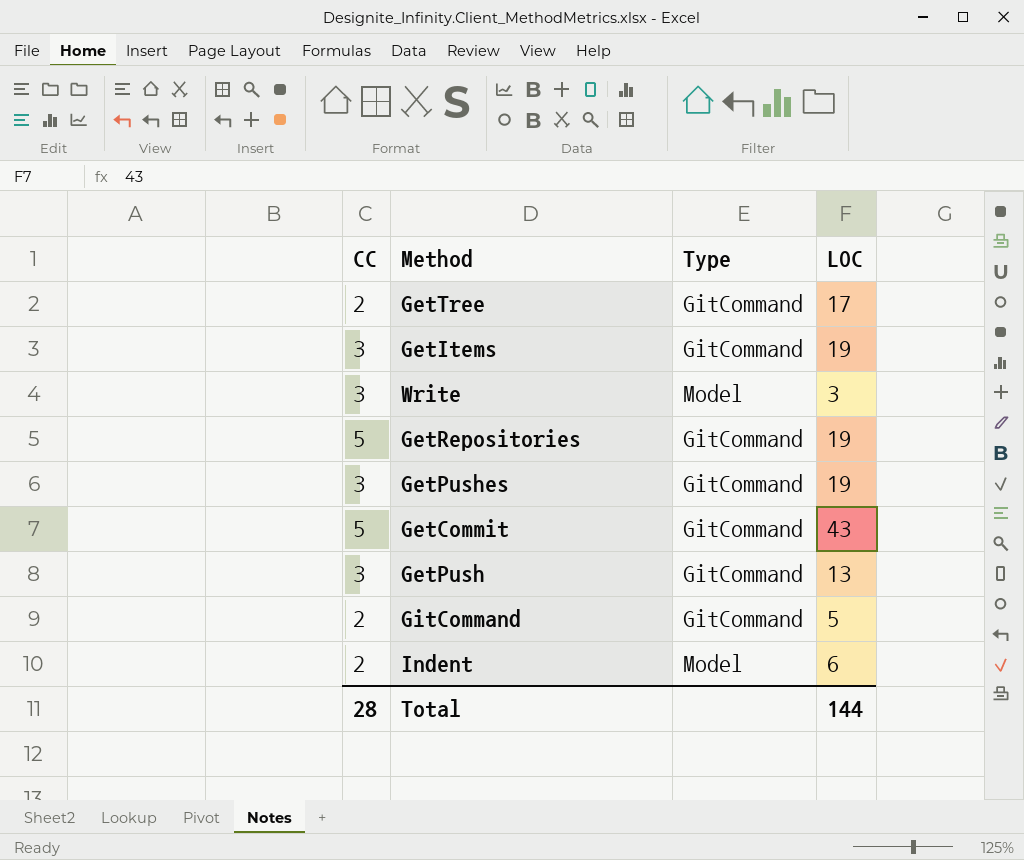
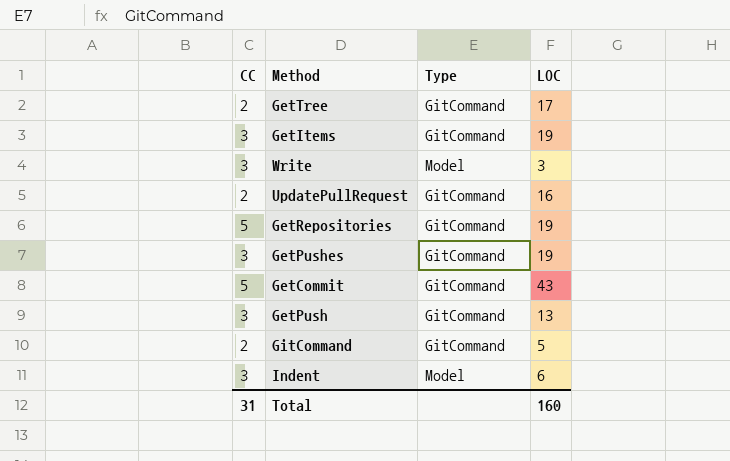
row UpdatePullRequest: none -> 2 | GitCommand | 16
Indent | CC: 2 -> 3
Total | CC: 28 -> 31
Total | LOC: 144 -> 160

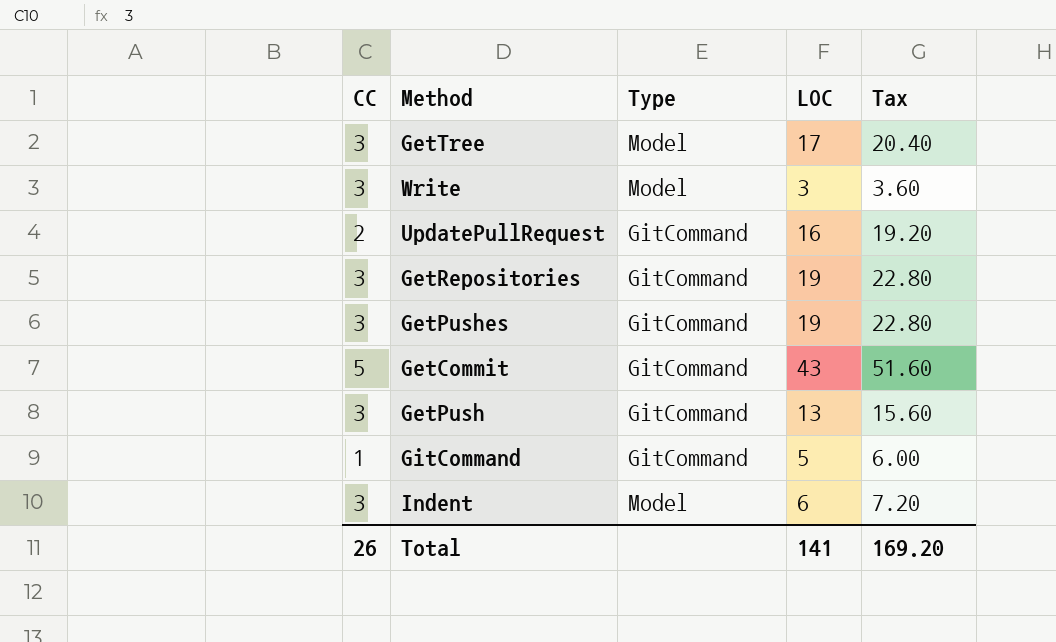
column Tax | formula: none -> [LOC] * 1.2
row GetItems: 3 | GitCommand | 19 -> none
GetTree | CC: 2 -> 3
GetTree | Type: GitCommand -> Model
GetRepositories | CC: 5 -> 3
GitCommand | CC: 2 -> 1
Total | CC: 31 -> 26
Total | LOC: 160 -> 141

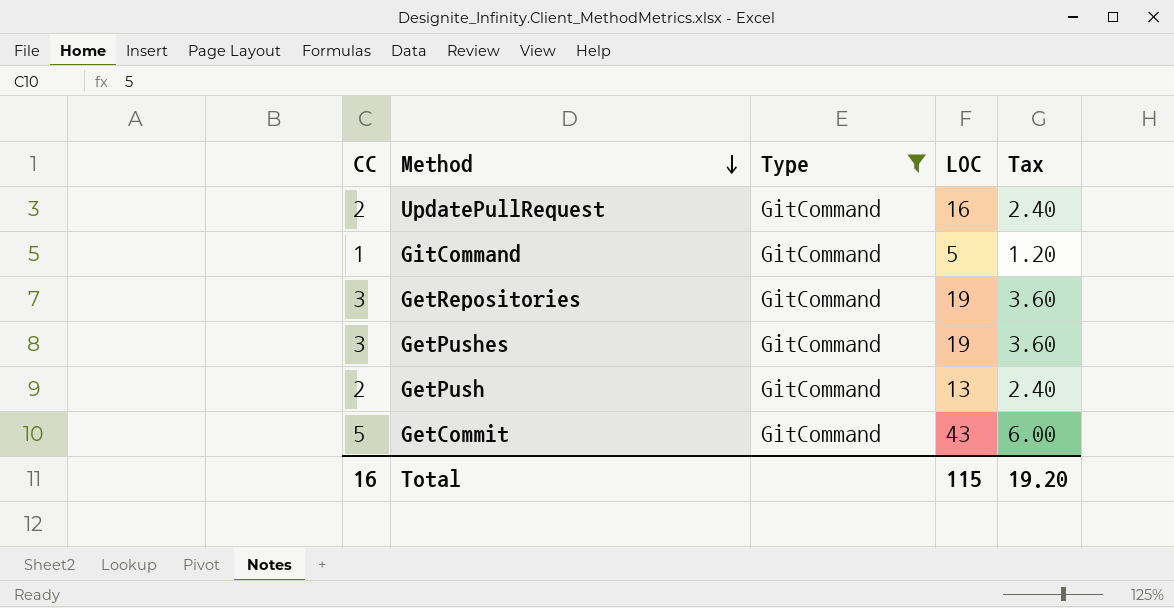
filter: none -> Type = GitCommand
row order: none -> Method descending
column Tax | formula: [LOC] * 1.2 -> [CC] * 1.2
GetPush | CC: 3 -> 2
Total | CC: 26 -> 16
Total | LOC: 141 -> 115
Total | Tax: 169.20 -> 19.20

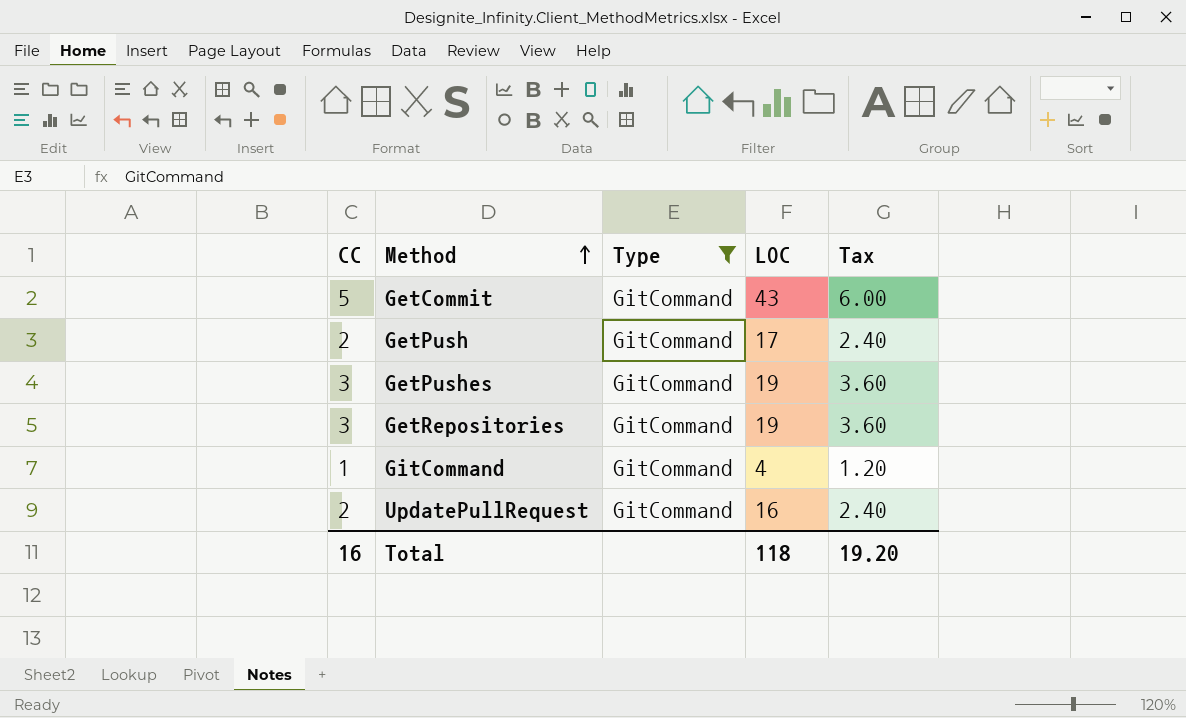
row order: Method descending -> Method ascending
GetPush | LOC: 13 -> 17
GitCommand | LOC: 5 -> 4
Total | LOC: 115 -> 118

